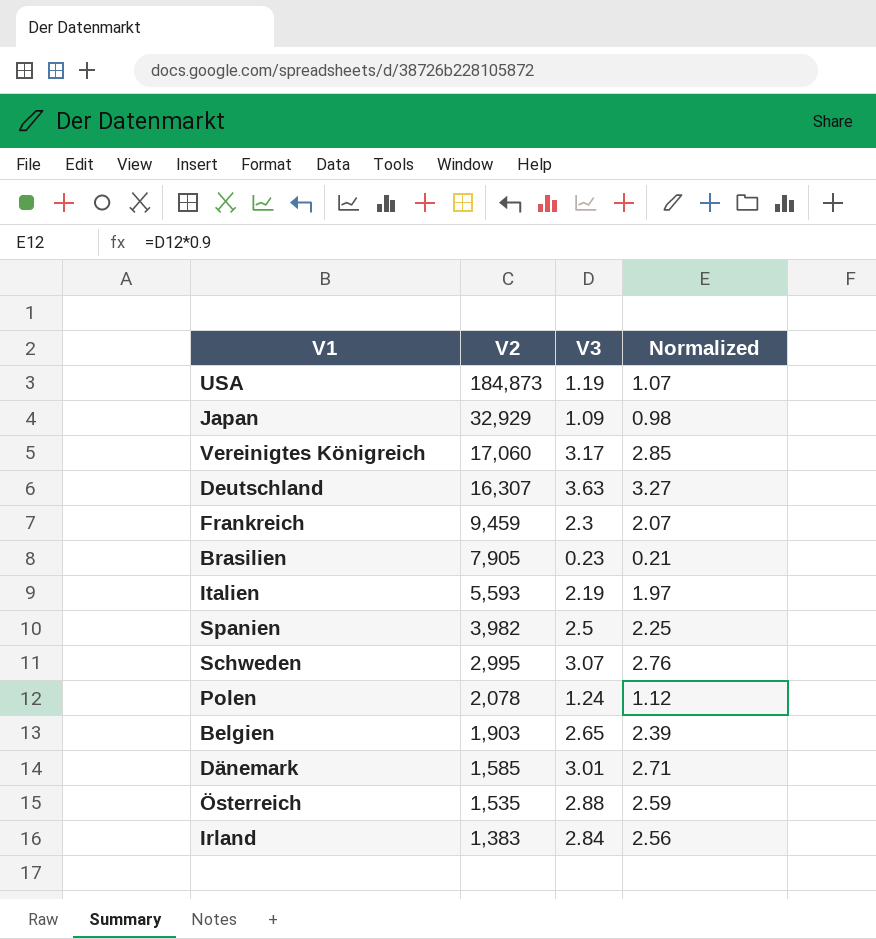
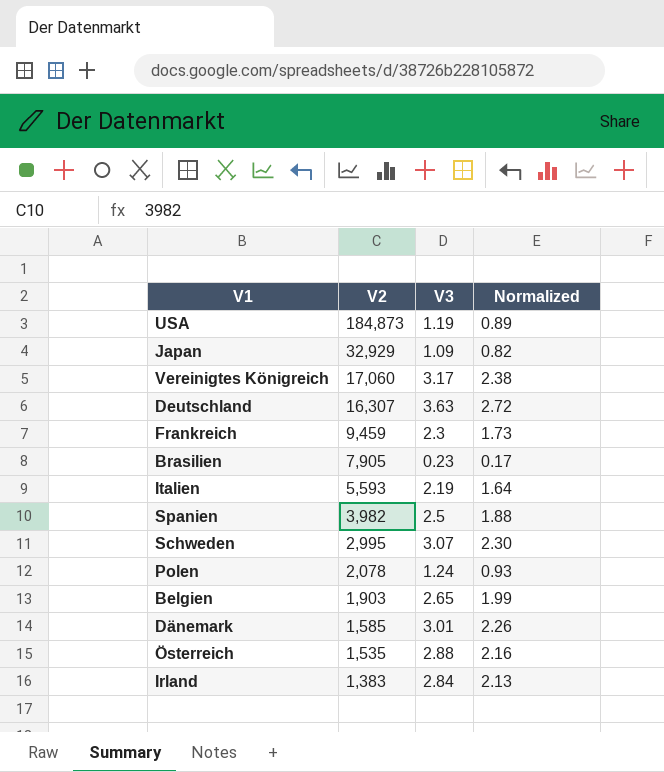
column Normalized | formula: [V3] * 0.9 -> [V3] * 0.75

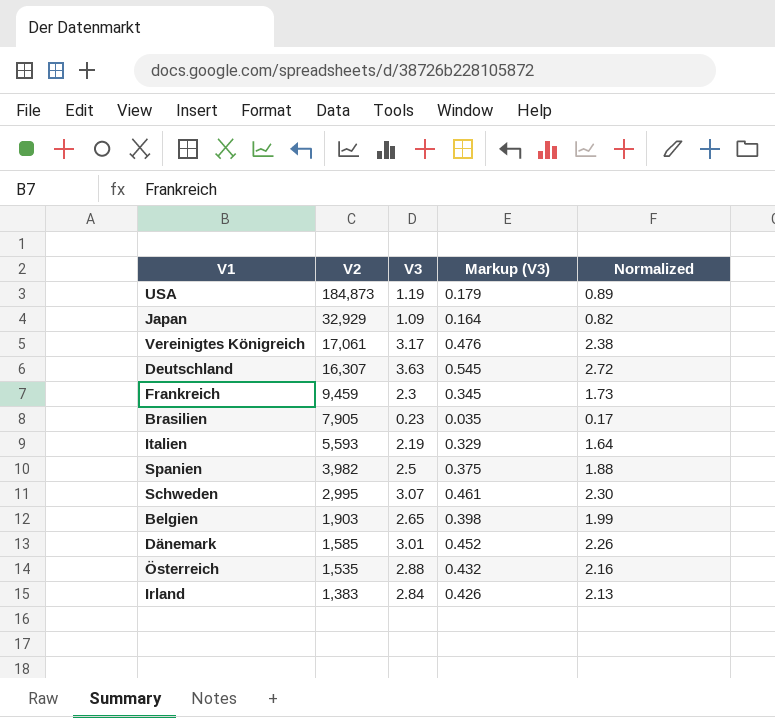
column Markup (V3) | formula: none -> [V3] * 0.15
row Polen: 2,078 | 1.24 | 0.93 -> none
Vereinigtes Königreich | V2: 17,060 -> 17,061

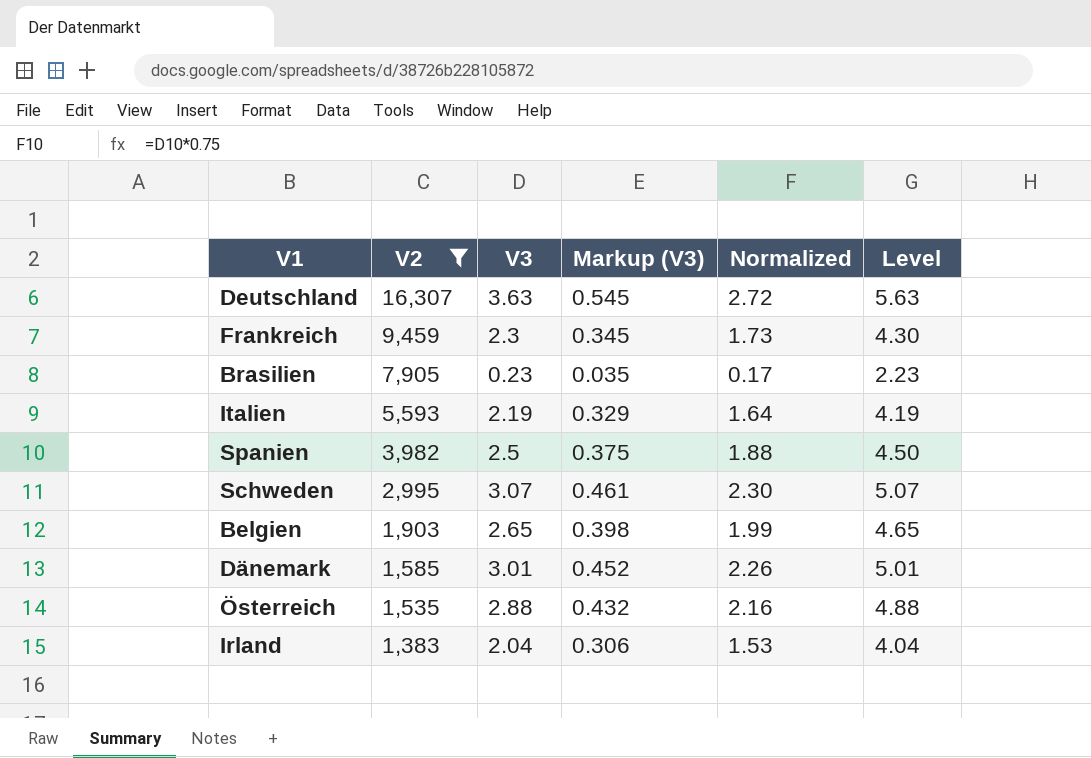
filter: none -> V2 <= 16,307
column Level | formula: none -> [V3] + 2
Irland | V3: 2.84 -> 2.04
Irland | Markup (V3): 0.426 -> 0.306
Irland | Normalized: 2.13 -> 1.53

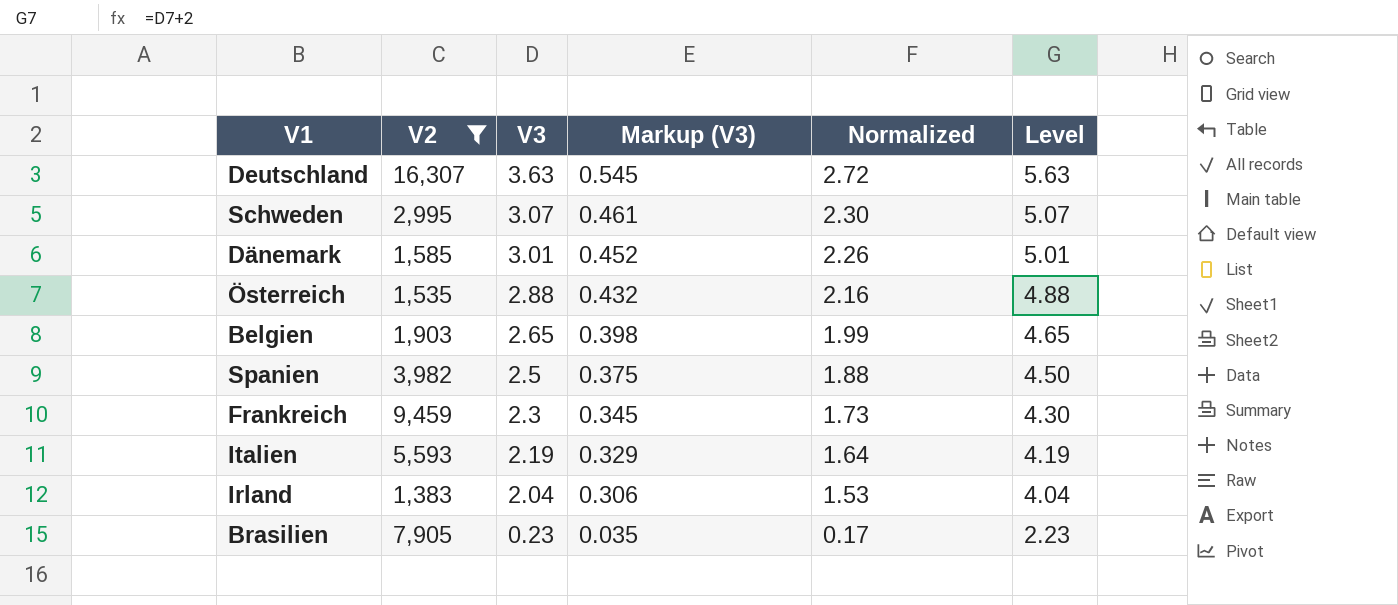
row order: V2 descending -> V3 descending

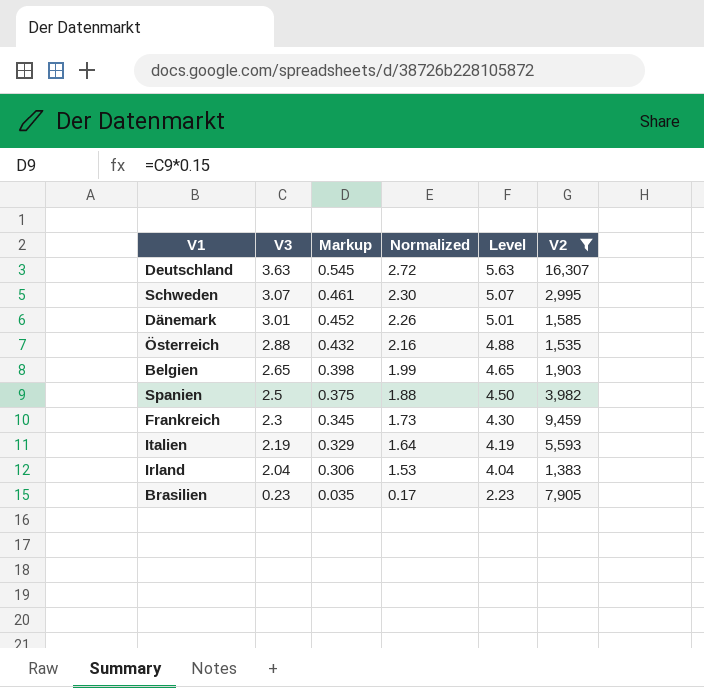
column name: Markup (V3) -> Markup
column V2 | position: 2 -> 6

